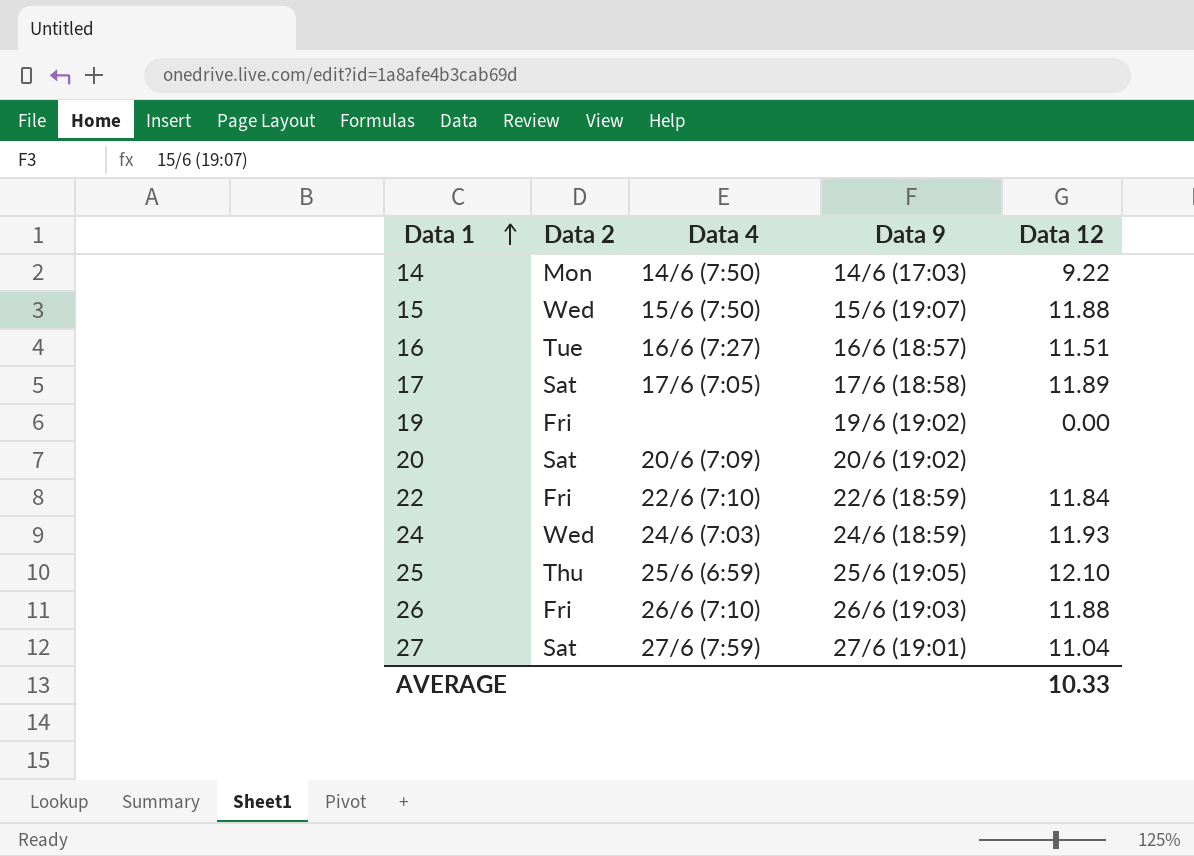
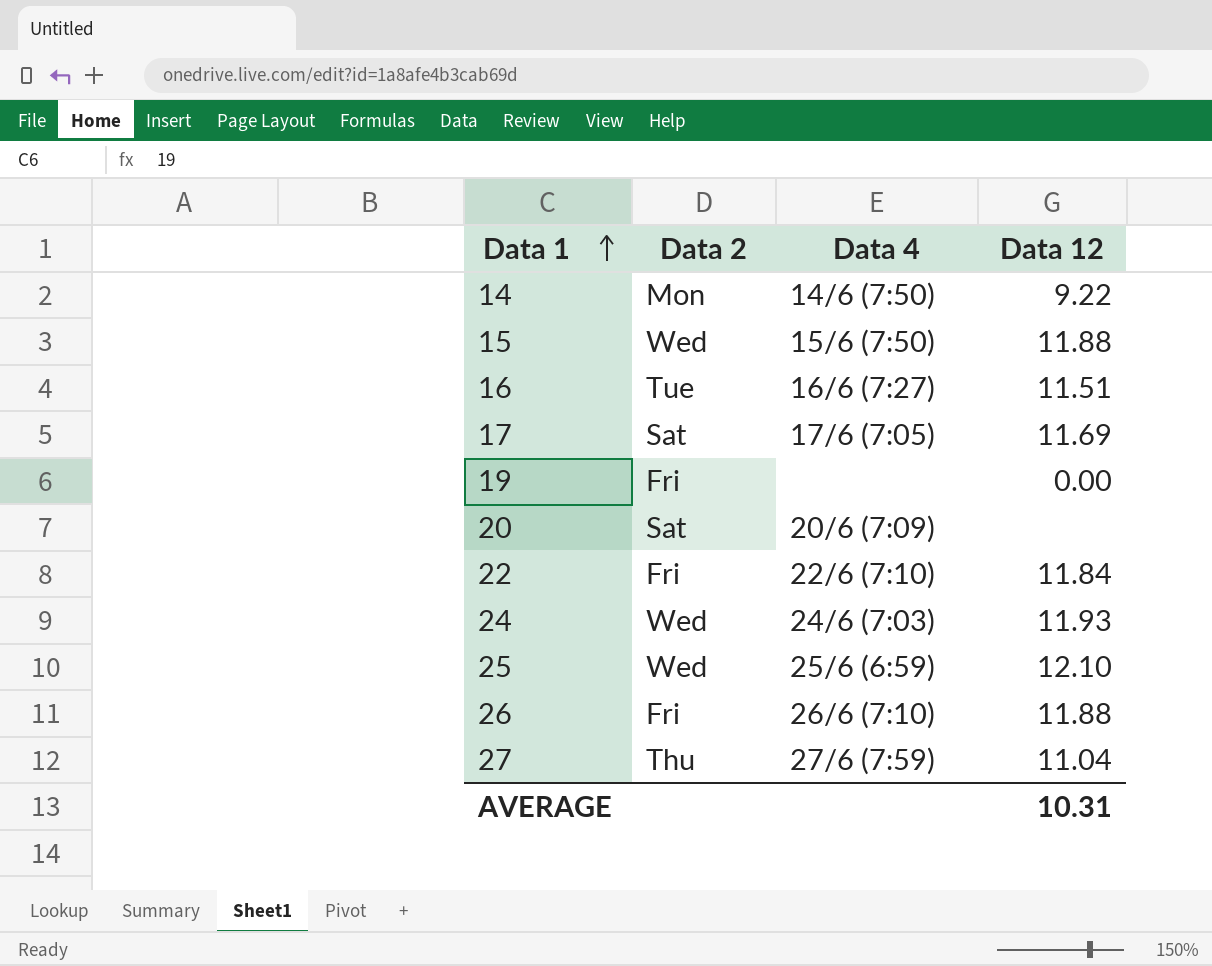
column Data 9 | position: 4 -> none
17 | Data 12: 11.89 -> 11.69
25 | Data 2: Thu -> Wed
27 | Data 2: Sat -> Thu
AVERAGE | Data 12: 10.33 -> 10.31

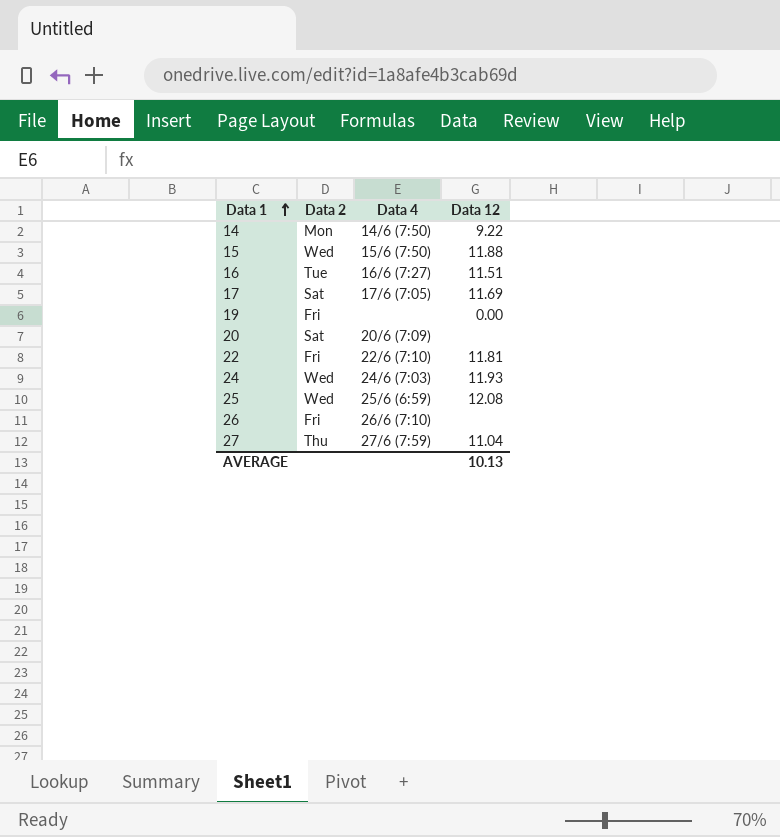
22 | Data 12: 11.84 -> 11.81
25 | Data 12: 12.10 -> 12.08
26 | Data 12: 11.88 -> none
AVERAGE | Data 12: 10.31 -> 10.13

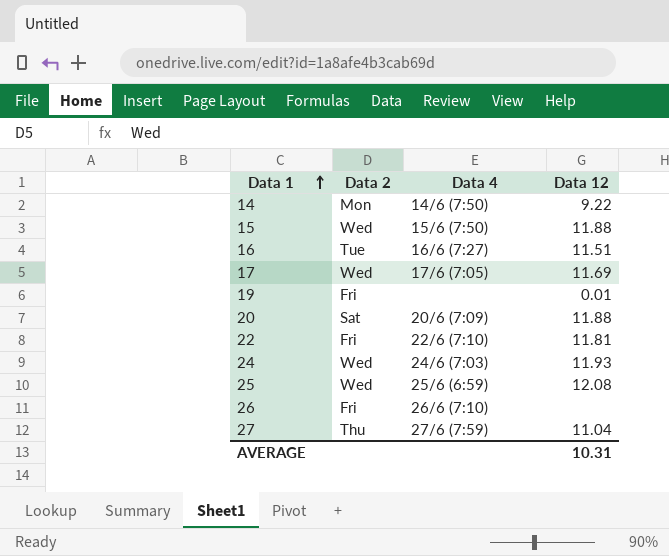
17 | Data 2: Sat -> Wed
19 | Data 12: 0.00 -> 0.01
20 | Data 12: none -> 11.88
AVERAGE | Data 12: 10.13 -> 10.31

